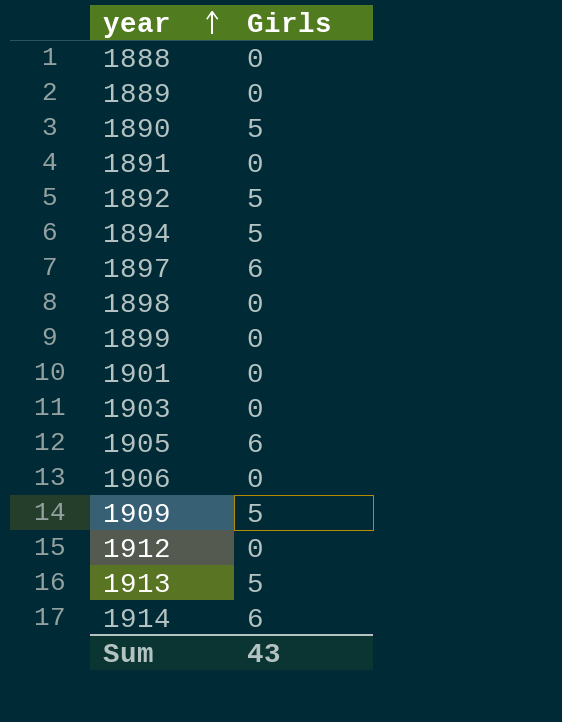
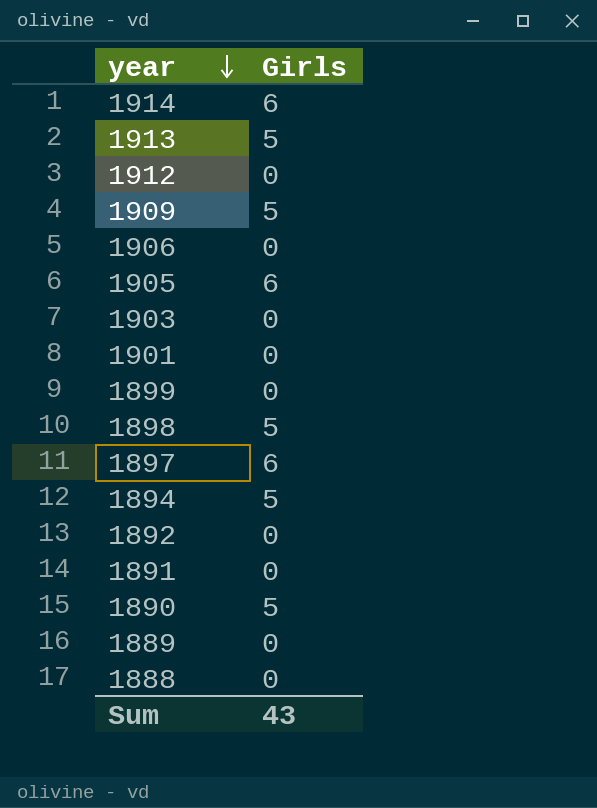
row order: year ascending -> year descending
1898 | Girls: 0 -> 5
1892 | Girls: 5 -> 0

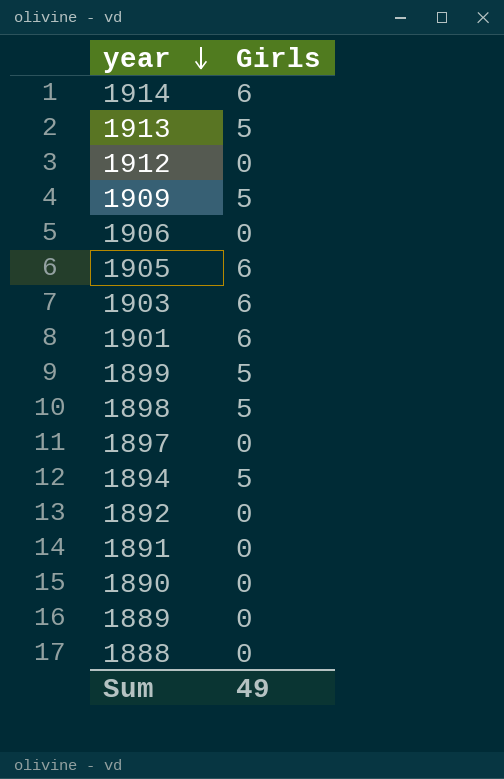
1903 | Girls: 0 -> 6
1901 | Girls: 0 -> 6
1899 | Girls: 0 -> 5
1897 | Girls: 6 -> 0
1890 | Girls: 5 -> 0
Sum | Girls: 43 -> 49

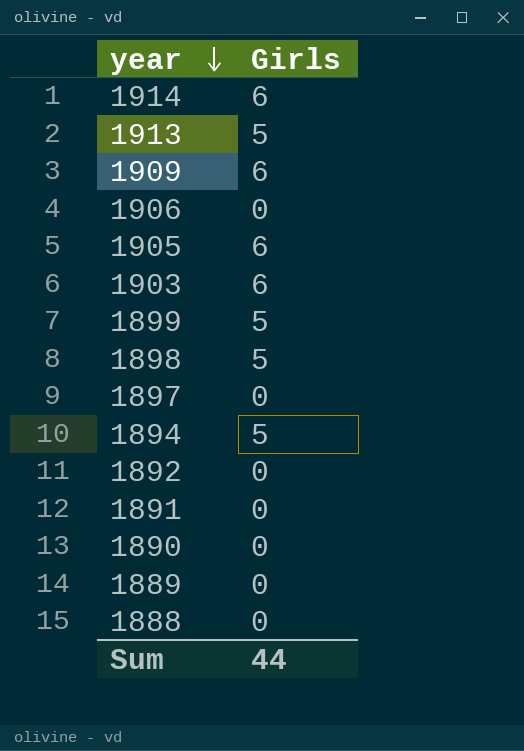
row 1912: 0 -> none
row 1901: 6 -> none
1909 | Girls: 5 -> 6
Sum | Girls: 49 -> 44

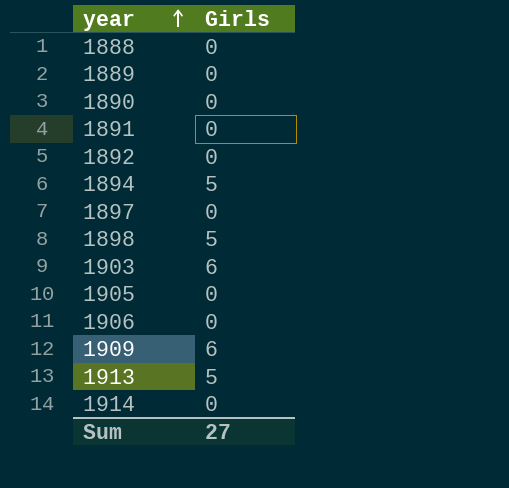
row order: year descending -> year ascending
row 1899: 5 -> none
1905 | Girls: 6 -> 0
1914 | Girls: 6 -> 0
Sum | Girls: 44 -> 27

